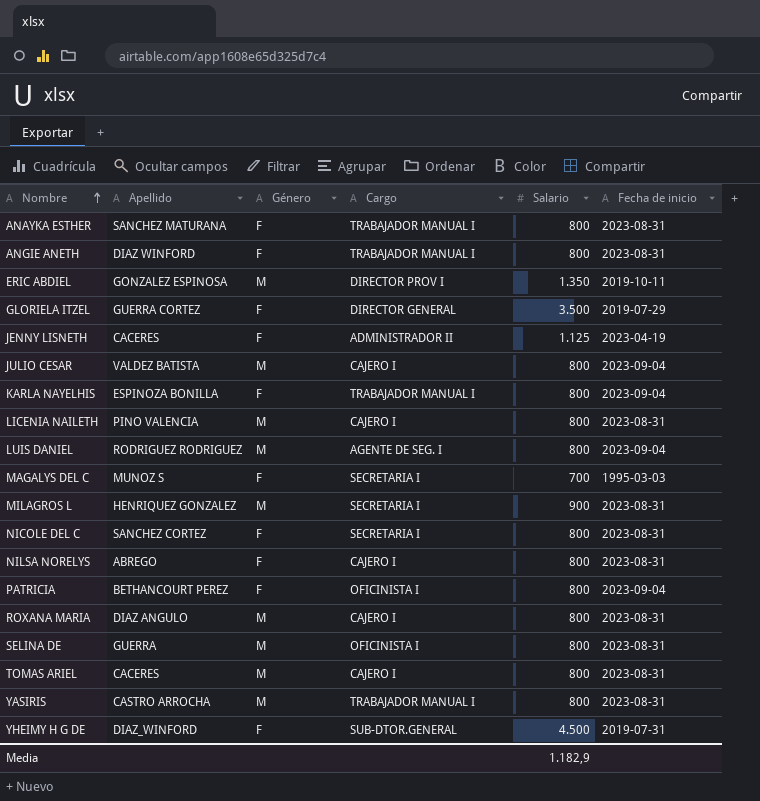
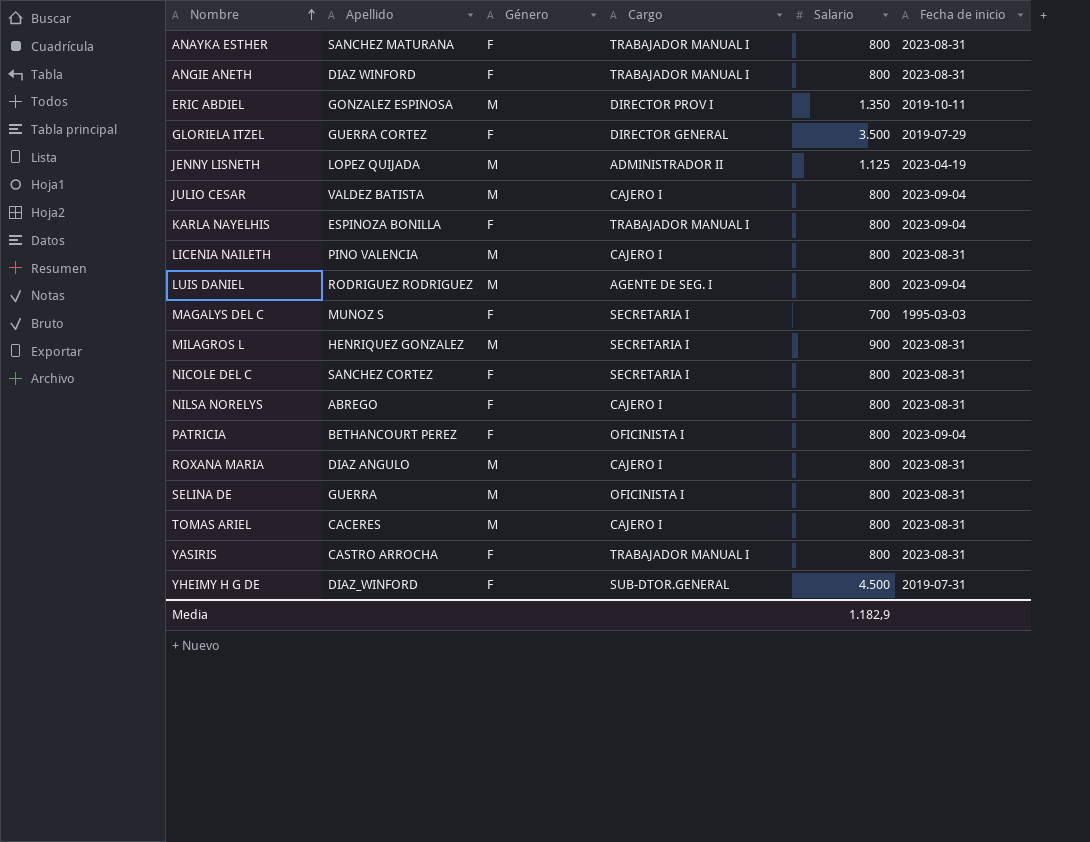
JENNY LISNETH | Apellido: CACERES -> LOPEZ QUIJADA
JENNY LISNETH | Género: F -> M
YASIRIS | Género: M -> F

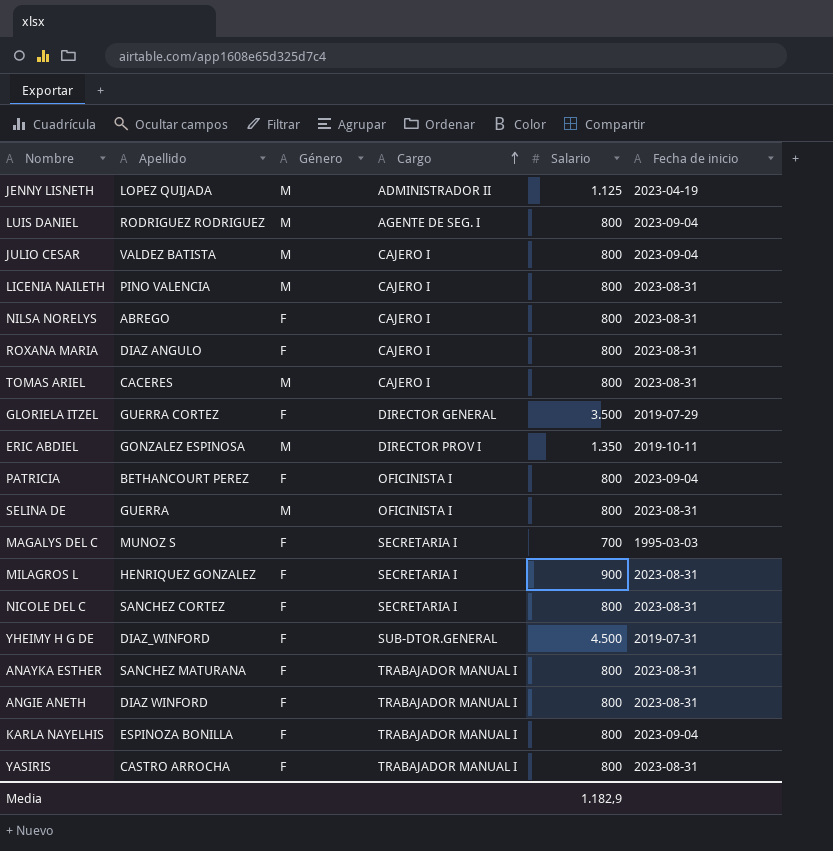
row order: Nombre ascending -> Cargo ascending
ROXANA MARIA | Género: M -> F
MILAGROS L | Género: M -> F

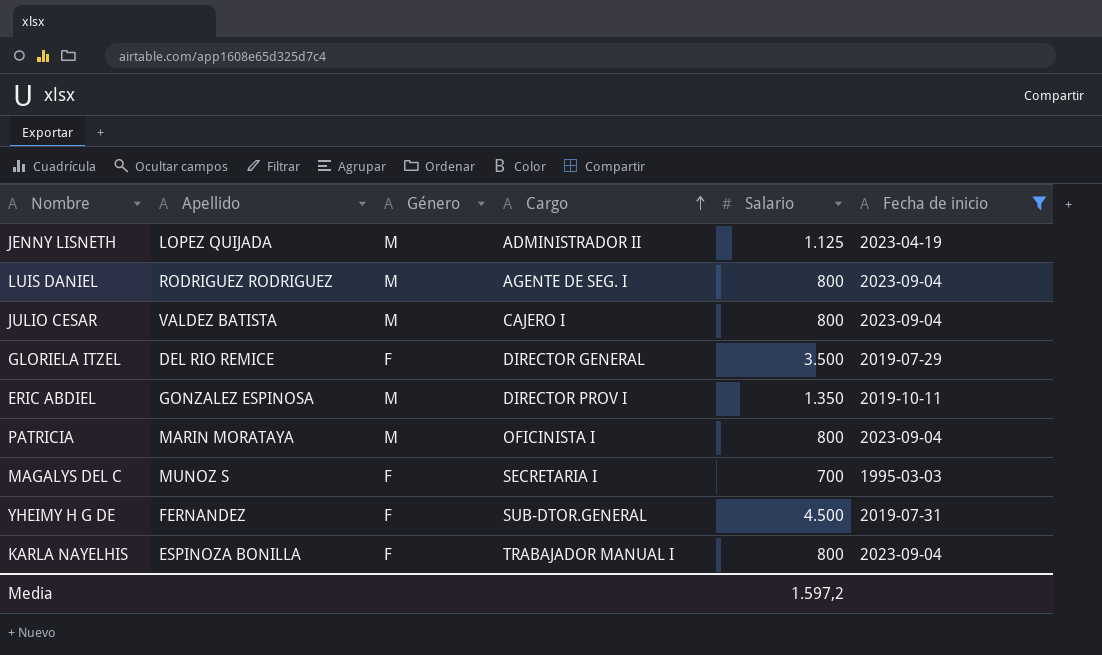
filter: none -> Fecha de inicio != 2023-08-31
GLORIELA ITZEL | Apellido: GUERRA CORTEZ -> DEL RIO REMICE
PATRICIA | Apellido: BETHANCOURT PEREZ -> MARIN MORATAYA
PATRICIA | Género: F -> M
YHEIMY H G DE | Apellido: DIAZ_WINFORD -> FERNANDEZ
Media | Salario: 1.182,9 -> 1.597,2

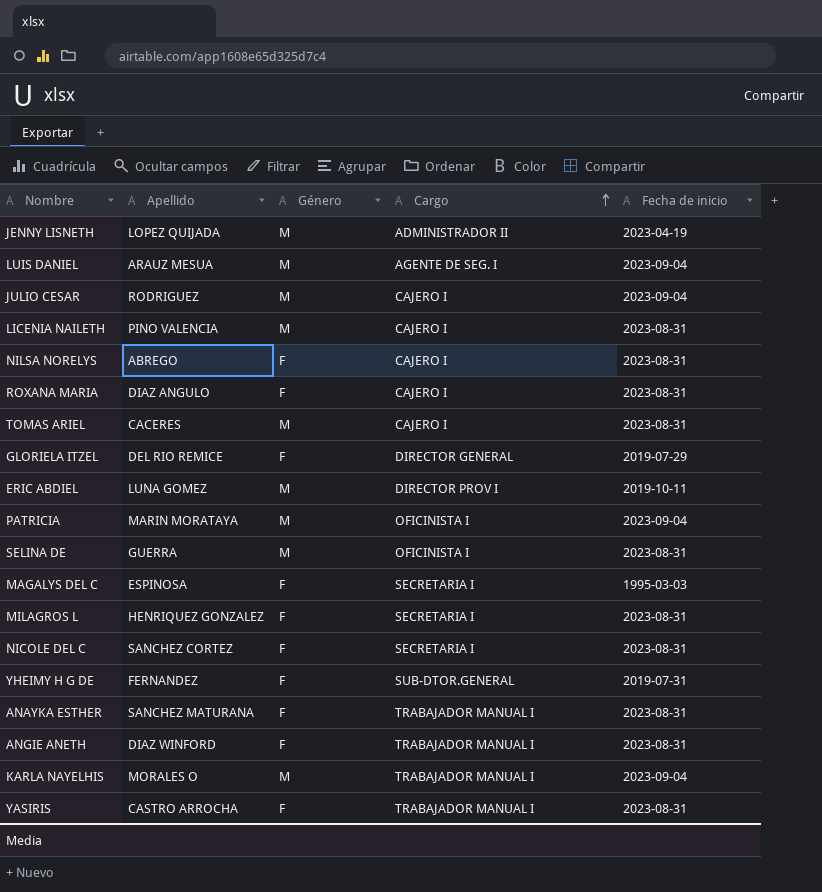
filter: Fecha de inicio != 2023-08-31 -> none
column Salario | position: 5 -> none
LUIS DANIEL | Apellido: RODRIGUEZ RODRIGUEZ -> ARAUZ MESUA
JULIO CESAR | Apellido: VALDEZ BATISTA -> RODRIGUEZ
ERIC ABDIEL | Apellido: GONZALEZ ESPINOSA -> LUNA GOMEZ
MAGALYS DEL C | Apellido: MUNOZ S -> ESPINOSA
KARLA NAYELHIS | Apellido: ESPINOZA BONILLA -> MORALES O
KARLA NAYELHIS | Género: F -> M

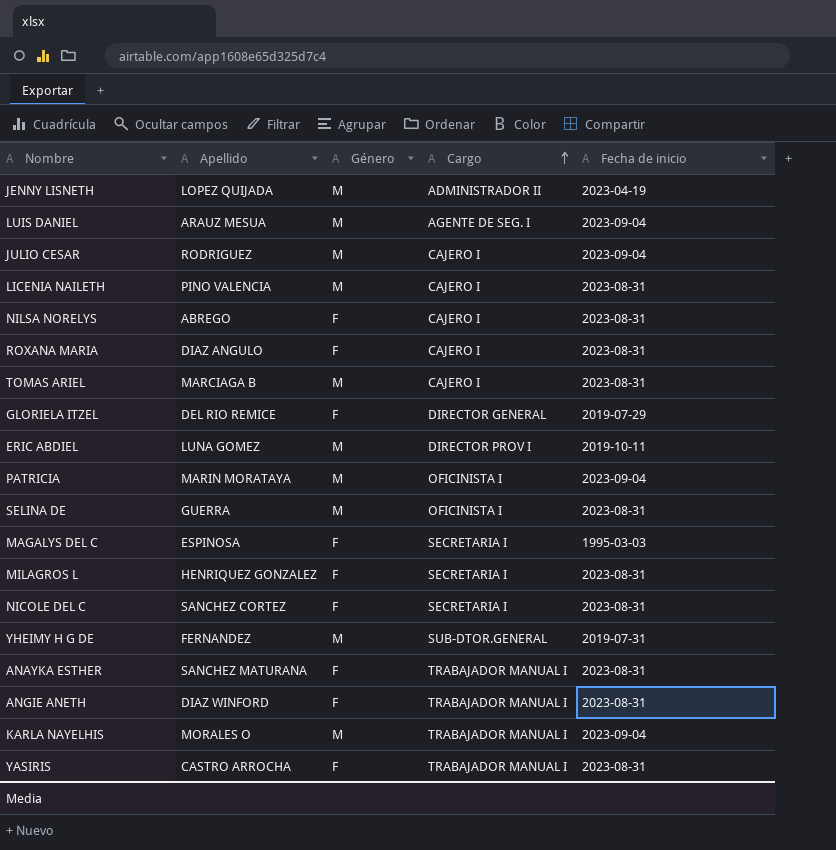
TOMAS ARIEL | Apellido: CACERES -> MARCIAGA B
YHEIMY H G DE | Género: F -> M

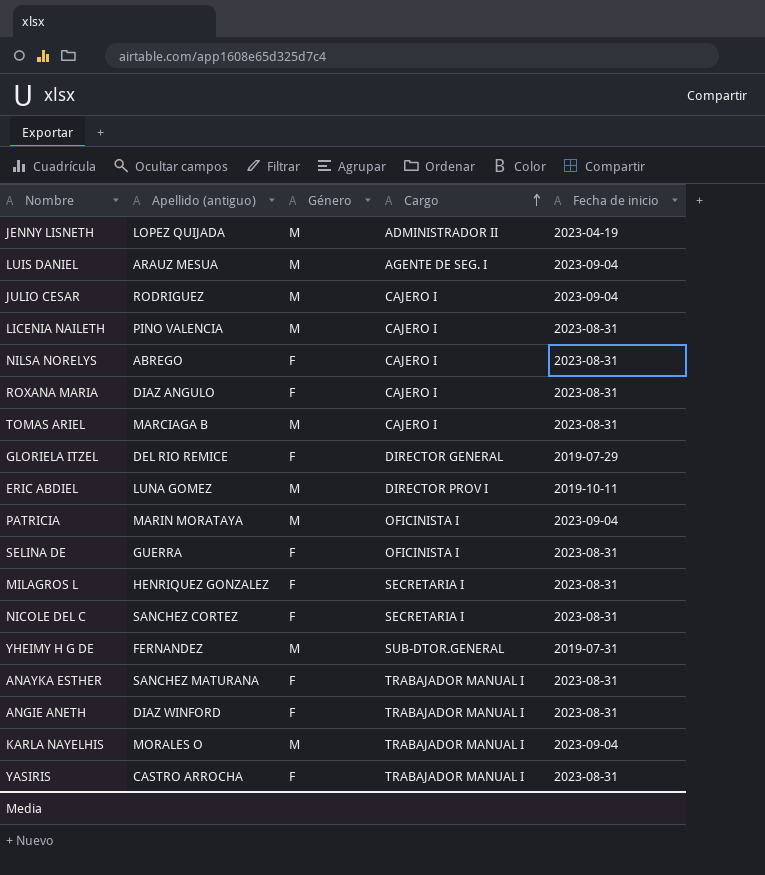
column name: Apellido -> Apellido (antiguo)
row MAGALYS DEL C: ESPINOSA | F | SECRETARIA I | 1995-03-03 -> none
SELINA DE | Género: M -> F

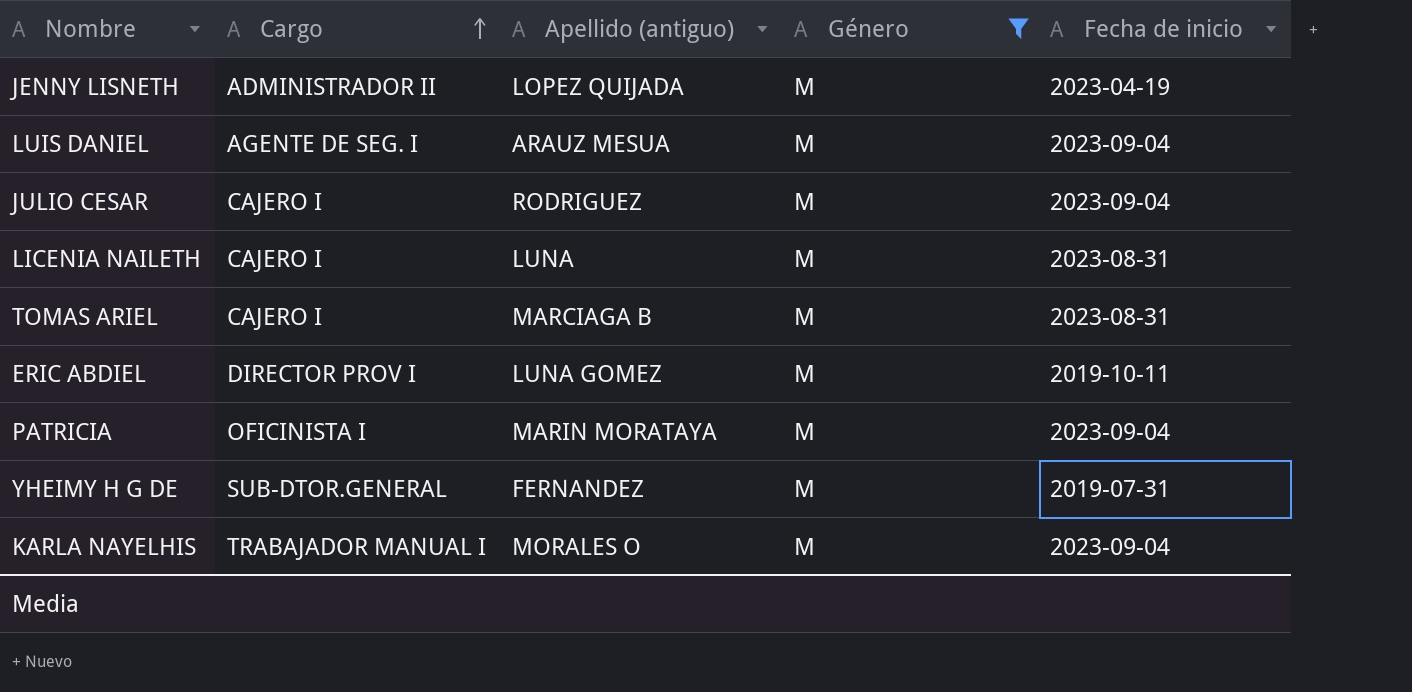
filter: none -> Género = M
column Cargo | position: 4 -> 2
LICENIA NAILETH | Apellido (antiguo): PINO VALENCIA -> LUNA

